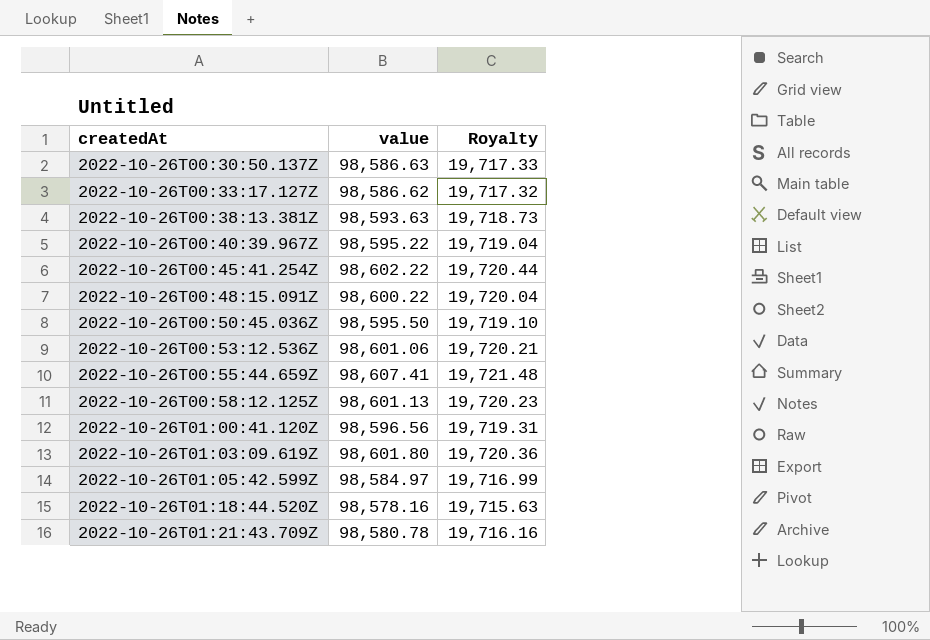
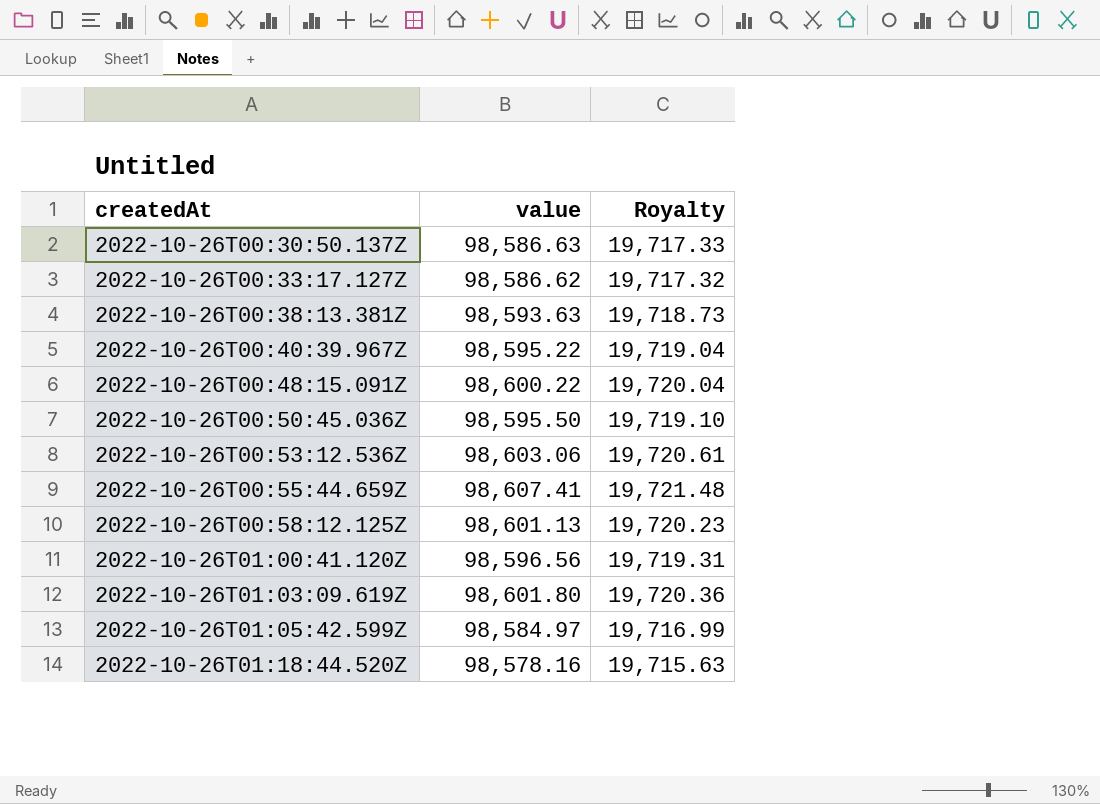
row 2022-10-26T00:45:41.254Z: 98,602.22 | 19,720.44 -> none
row 2022-10-26T01:21:43.709Z: 98,580.78 | 19,716.16 -> none
2022-10-26T00:53:12.536Z | value: 98,601.06 -> 98,603.06
2022-10-26T00:53:12.536Z | Royalty: 19,720.21 -> 19,720.61

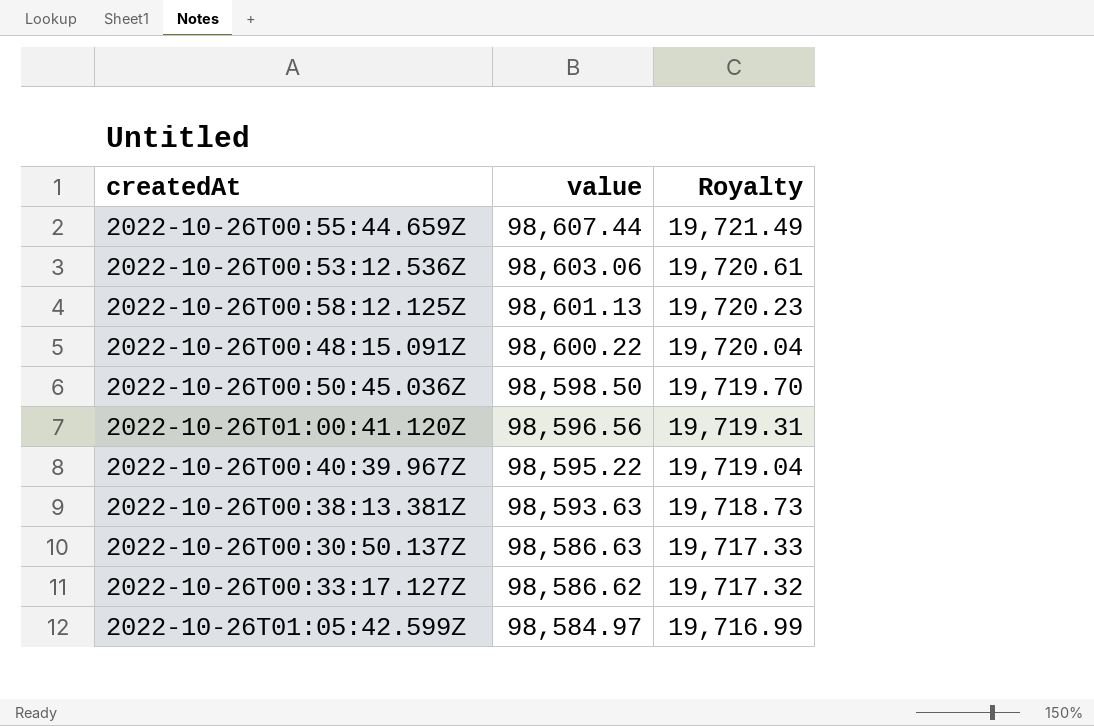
row order: createdAt ascending -> value descending
row 2022-10-26T01:03:09.619Z: 98,601.80 | 19,720.36 -> none
row 2022-10-26T01:18:44.520Z: 98,578.16 | 19,715.63 -> none
2022-10-26T00:55:44.659Z | value: 98,607.41 -> 98,607.44
2022-10-26T00:55:44.659Z | Royalty: 19,721.48 -> 19,721.49
2022-10-26T00:50:45.036Z | value: 98,595.50 -> 98,598.50
2022-10-26T00:50:45.036Z | Royalty: 19,719.10 -> 19,719.70

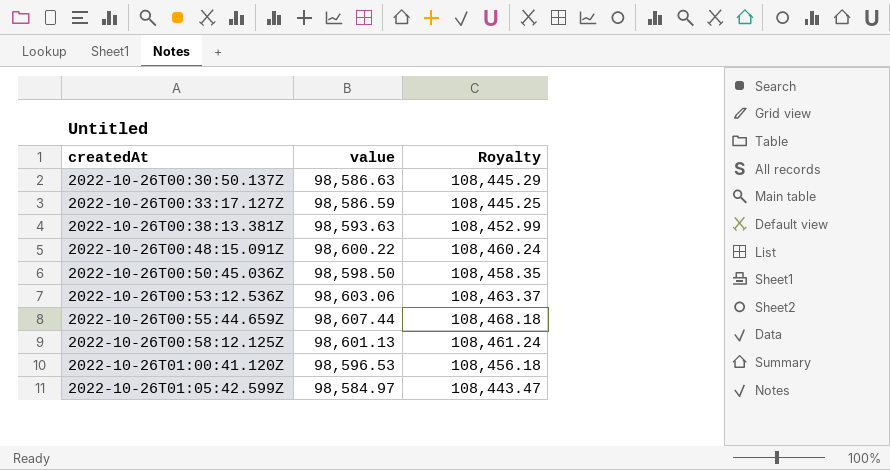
row order: value descending -> createdAt ascending
column Royalty | formula: [value] * 0.2 -> [value] * 1.1
row 2022-10-26T00:40:39.967Z: 98,595.22 | 19,719.04 -> none
2022-10-26T00:33:17.127Z | value: 98,586.62 -> 98,586.59
2022-10-26T01:00:41.120Z | value: 98,596.56 -> 98,596.53

